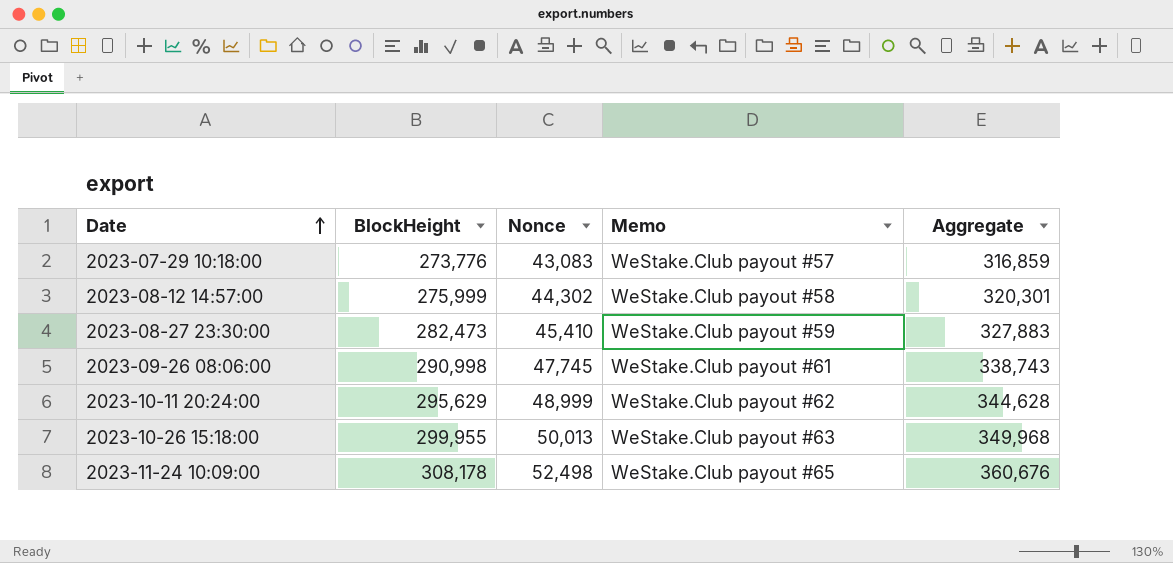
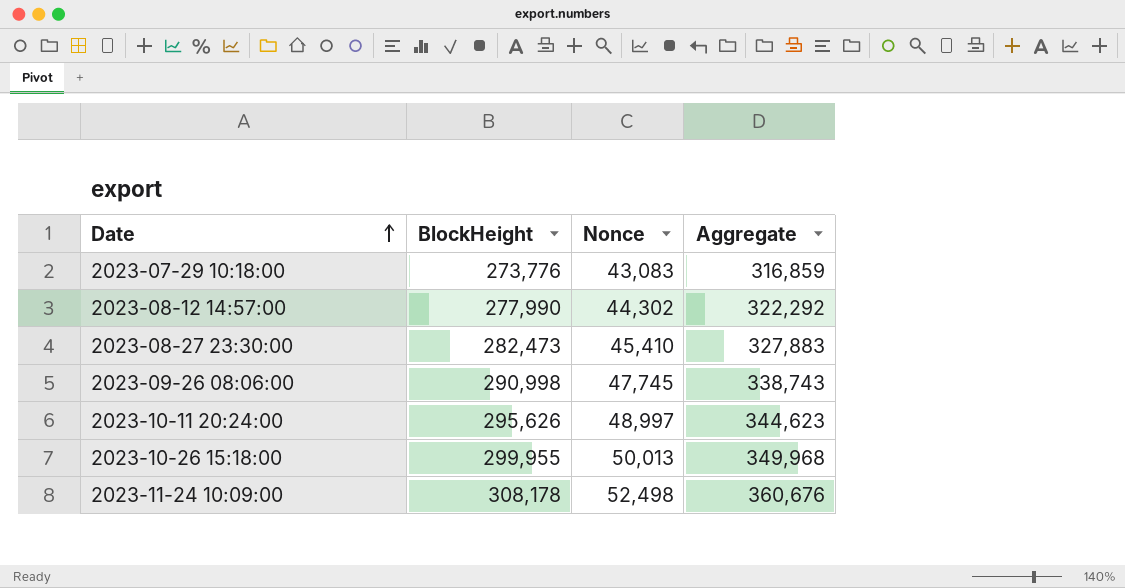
column Memo | position: 4 -> none
2023-08-12 14:57:00 | BlockHeight: 275,999 -> 277,990
2023-08-12 14:57:00 | Aggregate: 320,301 -> 322,292
2023-10-11 20:24:00 | BlockHeight: 295,629 -> 295,626
2023-10-11 20:24:00 | Nonce: 48,999 -> 48,997
2023-10-11 20:24:00 | Aggregate: 344,628 -> 344,623

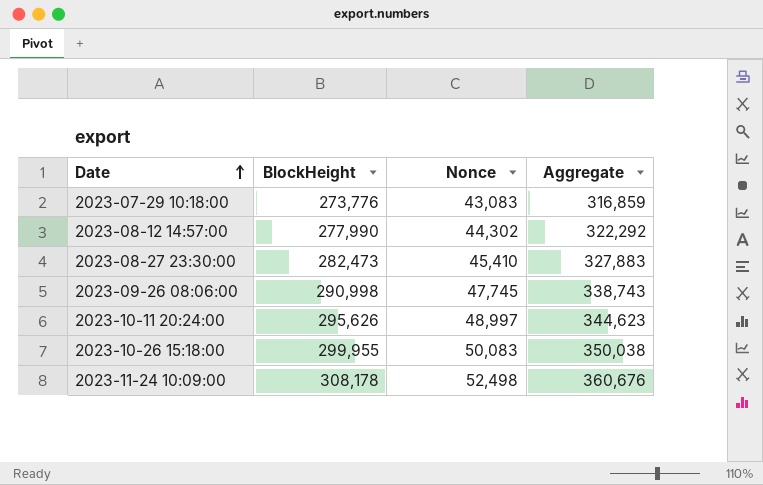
2023-10-26 15:18:00 | Nonce: 50,013 -> 50,083
2023-10-26 15:18:00 | Aggregate: 349,968 -> 350,038

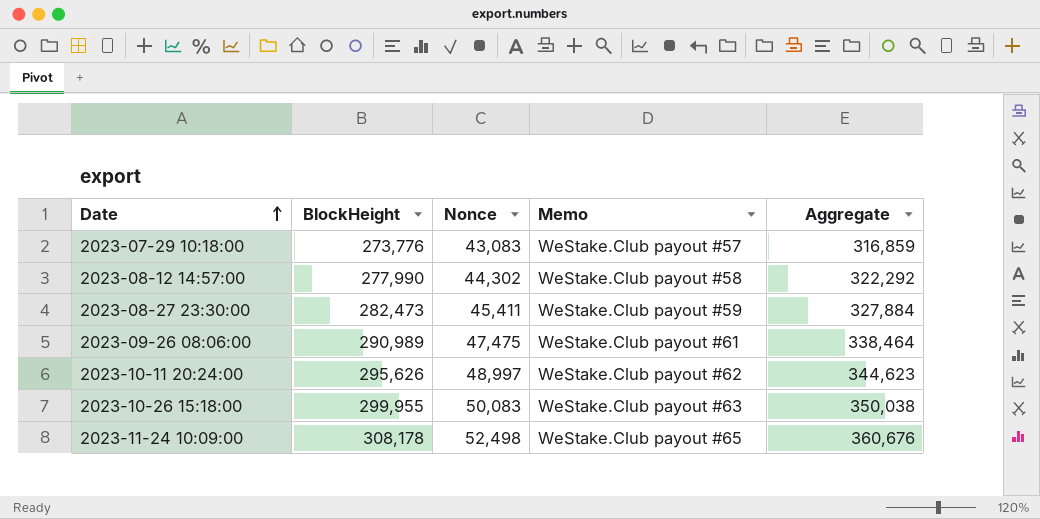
column Memo | position: none -> 4
2023-08-27 23:30:00 | Nonce: 45,410 -> 45,411
2023-08-27 23:30:00 | Aggregate: 327,883 -> 327,884
2023-09-26 08:06:00 | BlockHeight: 290,998 -> 290,989
2023-09-26 08:06:00 | Nonce: 47,745 -> 47,475
2023-09-26 08:06:00 | Aggregate: 338,743 -> 338,464

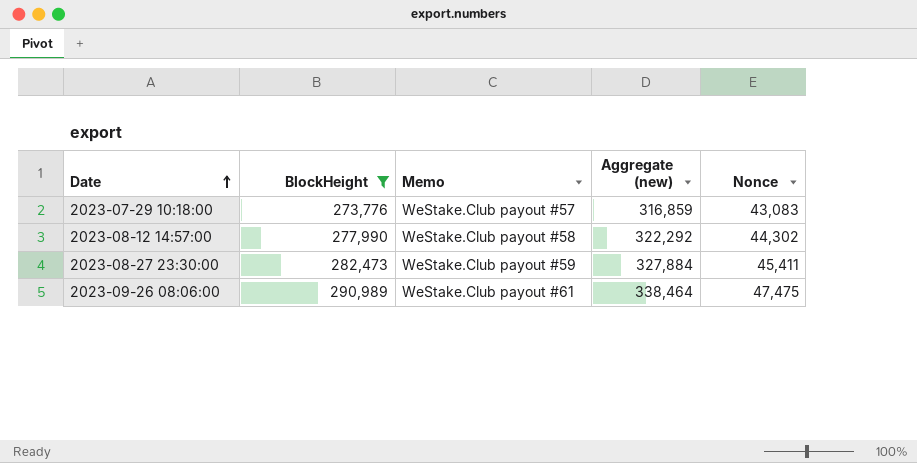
filter: none -> BlockHeight <= 290,989
column name: Aggregate -> Aggregate (new)
column Nonce | position: 3 -> 5

